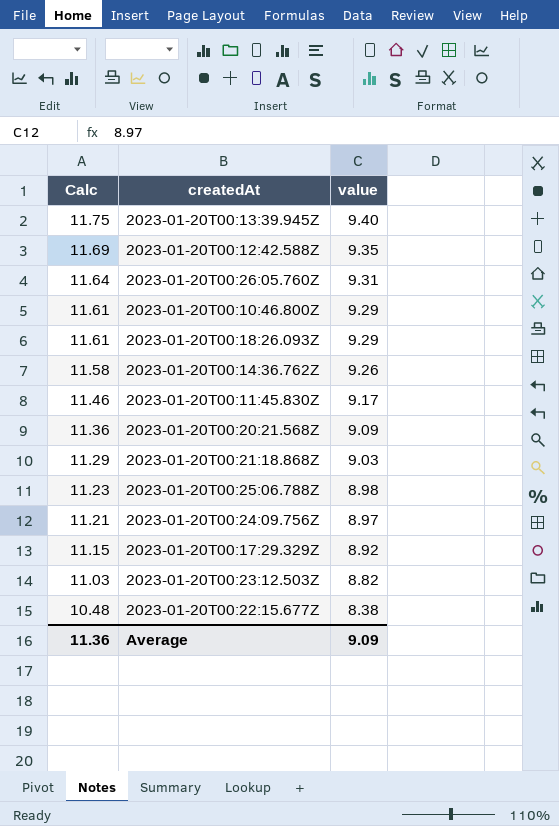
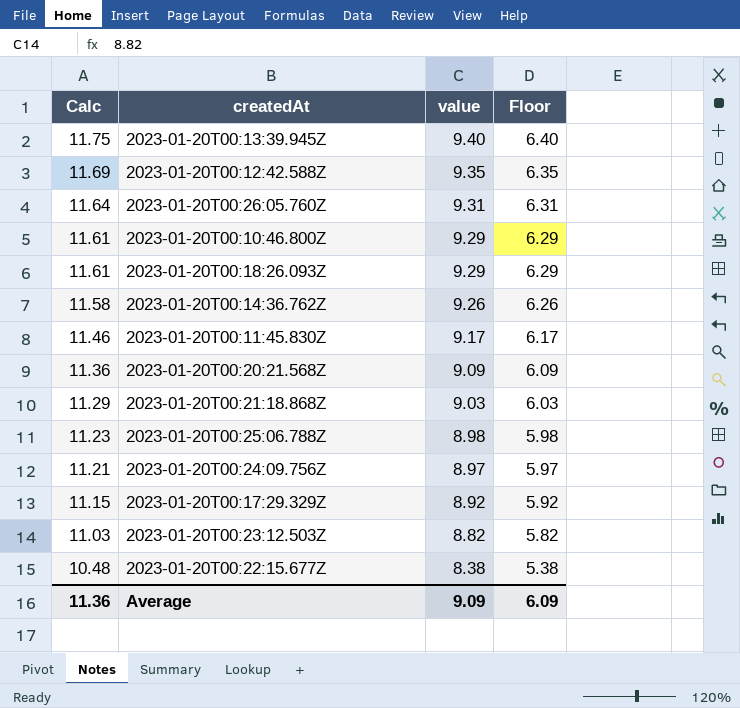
column Floor | formula: none -> [value] - 3

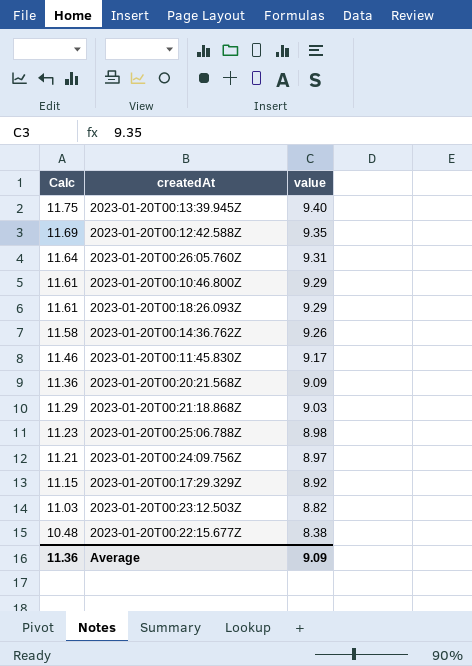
column Floor | formula: [value] - 3 -> none

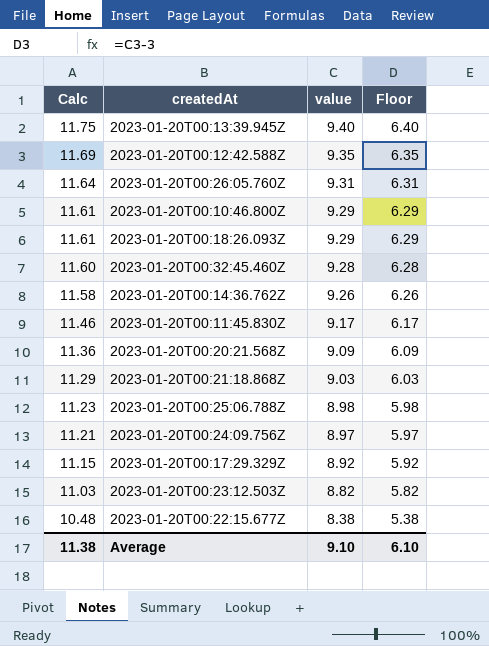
column Floor | formula: none -> [value] - 3
row 2023-01-20T00:32:45.460Z: none -> 11.60 | 9.28 | 6.28
Average | Calc: 11.36 -> 11.38
Average | value: 9.09 -> 9.10

